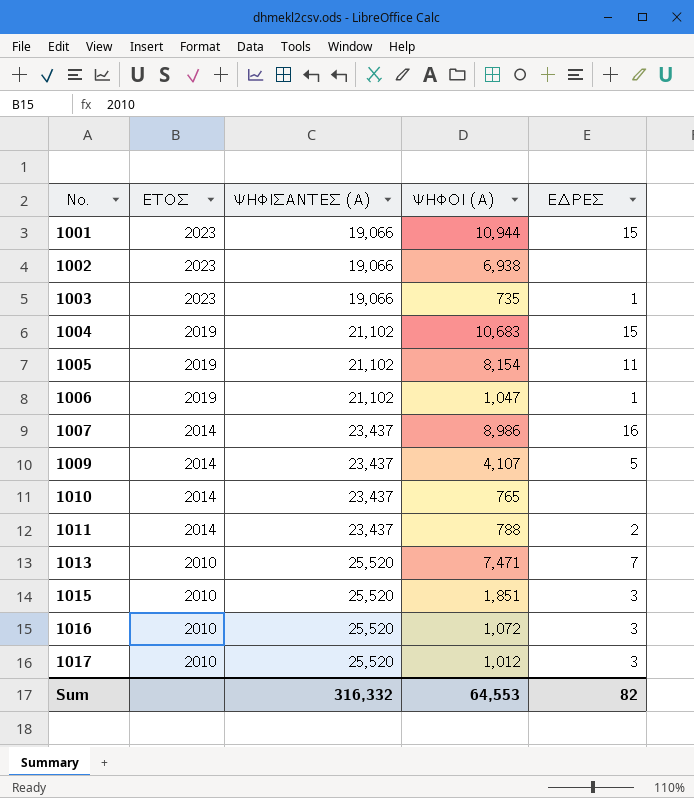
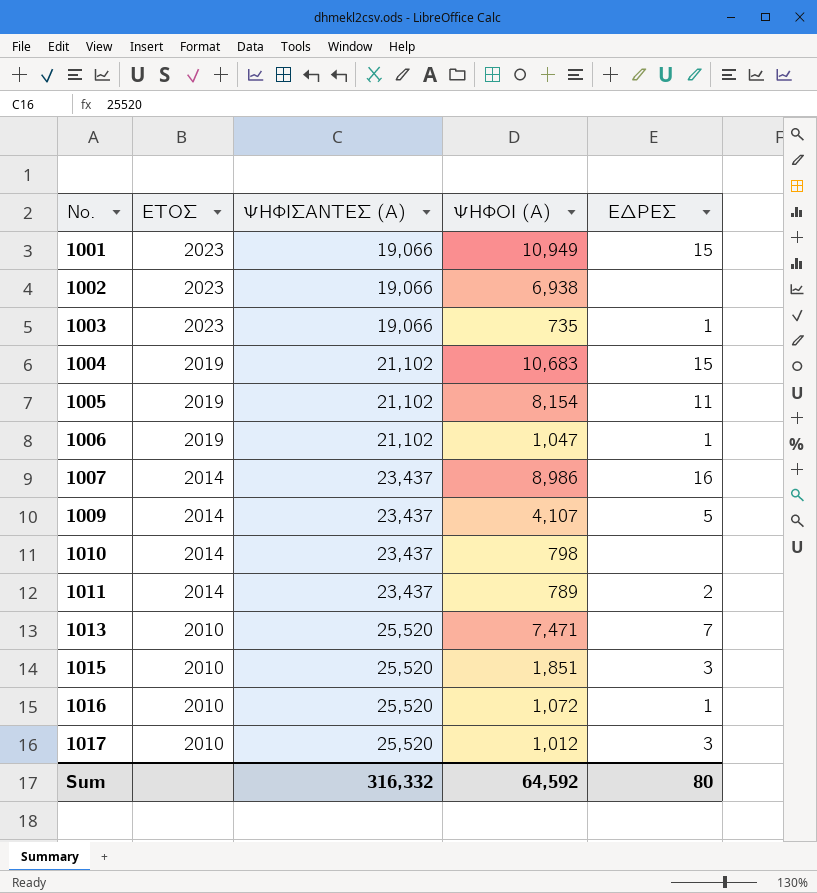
1001 | ΨΗΦΟΙ (Α): 10,944 -> 10,949
1010 | ΨΗΦΟΙ (Α): 765 -> 798
1011 | ΨΗΦΟΙ (Α): 788 -> 789
1016 | ΕΔΡΕΣ: 3 -> 1
Sum | ΨΗΦΟΙ (Α): 64,553 -> 64,592
Sum | ΕΔΡΕΣ: 82 -> 80

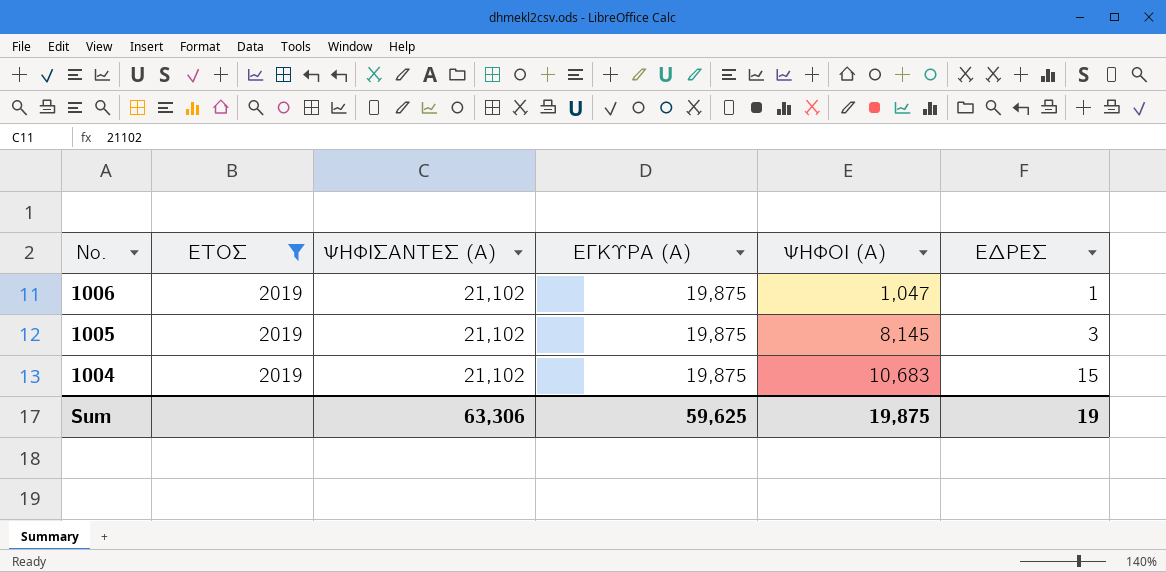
filter: none -> ΕΤΟΣ = 2019
row order: No. ascending -> No. descending
column ΕΓΚΥΡΑ (Α) | position: none -> 4
1005 | ΨΗΦΟΙ (Α): 8,154 -> 8,145
1005 | ΕΔΡΕΣ: 11 -> 3
Sum | ΨΗΦΙΣΑΝΤΕΣ (Α): 316,332 -> 63,306
Sum | ΨΗΦΟΙ (Α): 64,592 -> 19,875
Sum | ΕΔΡΕΣ: 80 -> 19

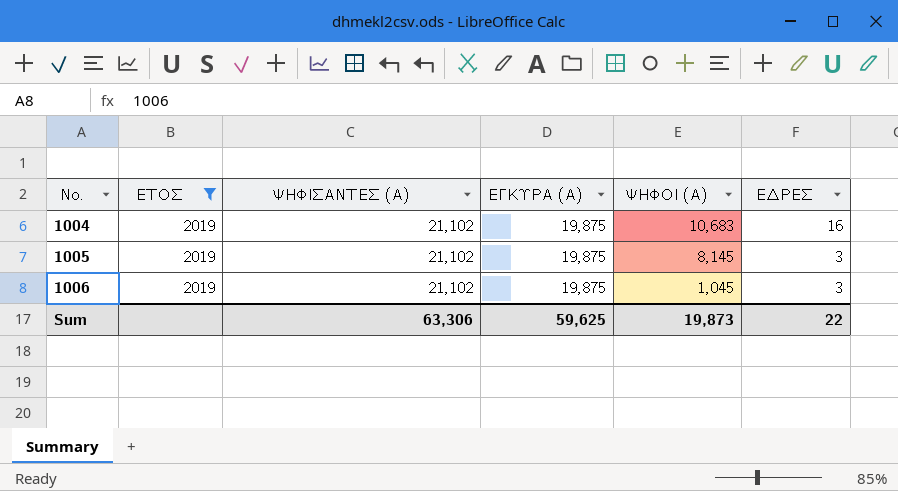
row order: No. descending -> No. ascending
1004 | ΕΔΡΕΣ: 15 -> 16
1006 | ΨΗΦΟΙ (Α): 1,047 -> 1,045
1006 | ΕΔΡΕΣ: 1 -> 3
Sum | ΨΗΦΟΙ (Α): 19,875 -> 19,873
Sum | ΕΔΡΕΣ: 19 -> 22

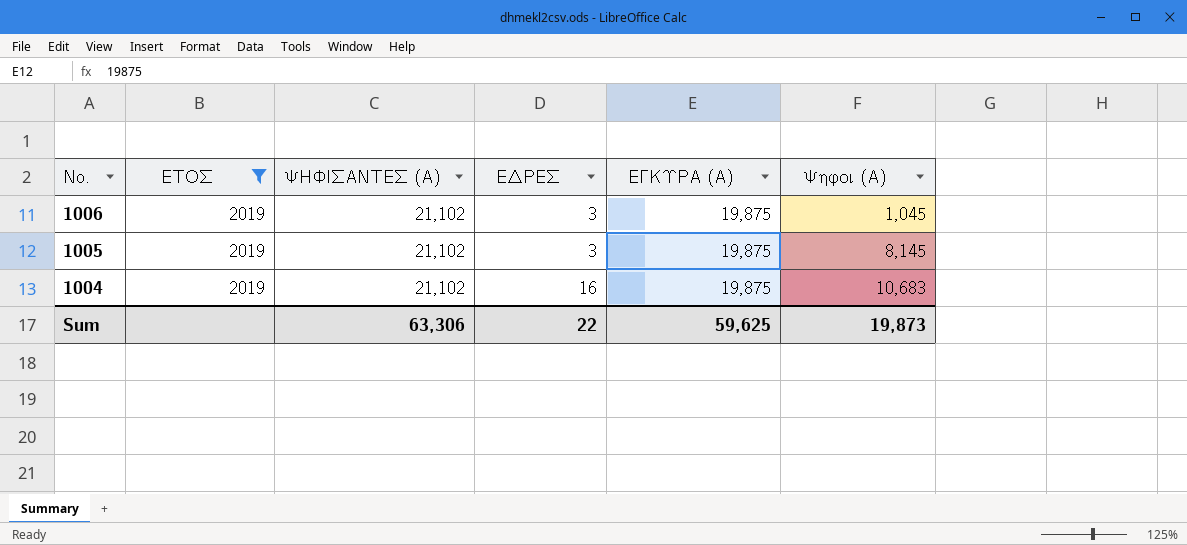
row order: No. ascending -> No. descending
column ΕΔΡΕΣ | position: 6 -> 4
column name: ΨΗΦΟΙ (Α) -> Ψηφοι (Α)

